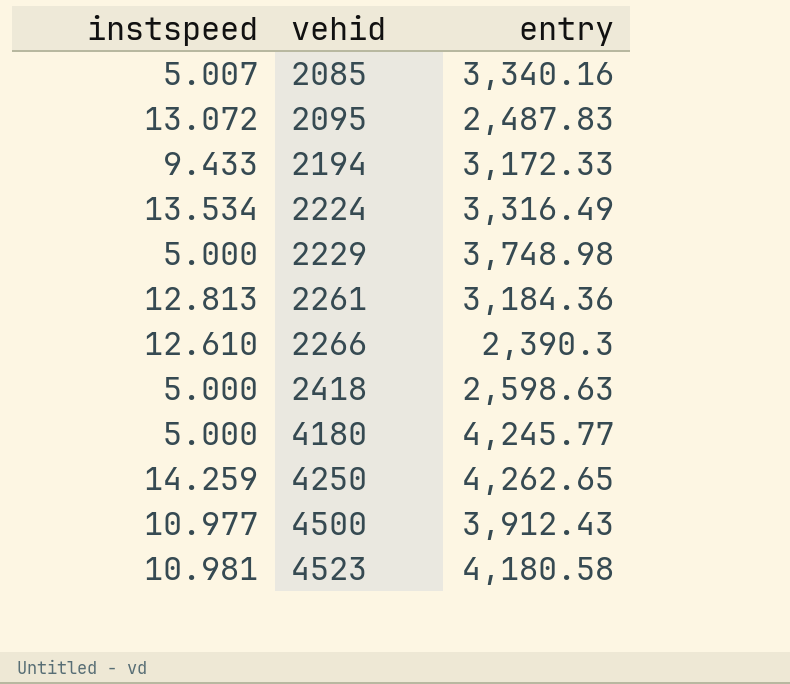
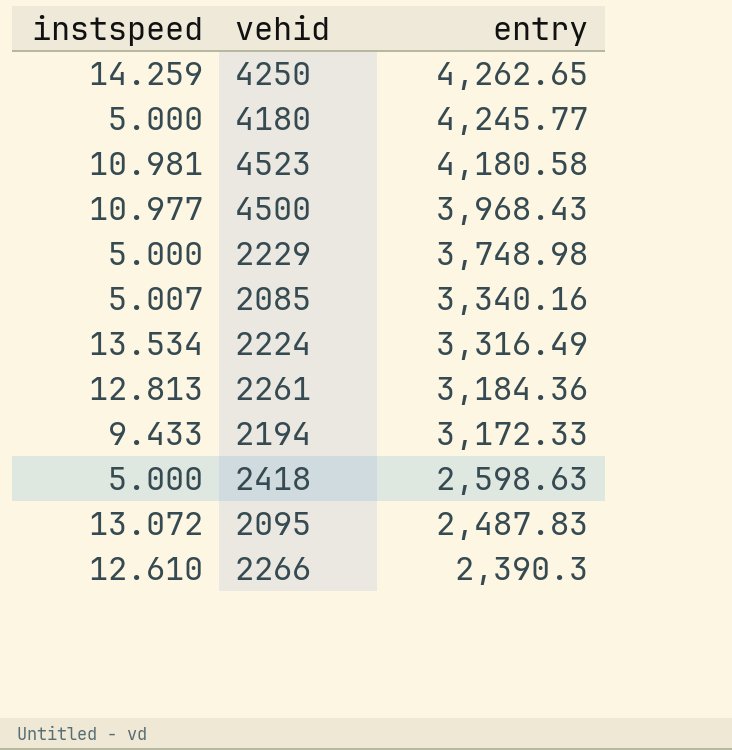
row order: vehid ascending -> entry descending
4500 | entry: 3,912.43 -> 3,968.43

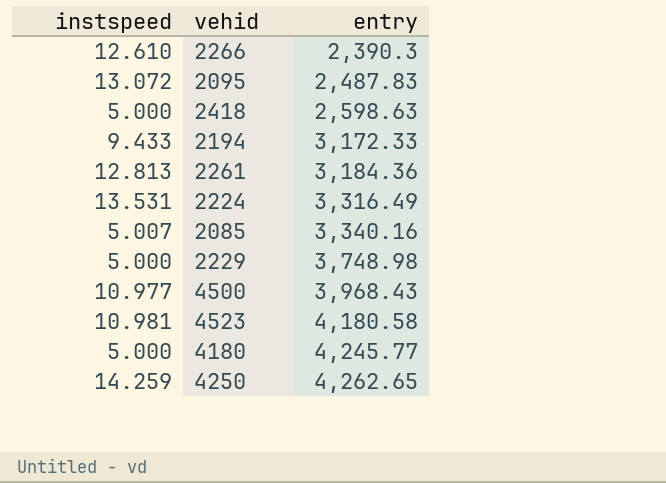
row order: entry descending -> entry ascending
2224 | instspeed: 13.534 -> 13.531

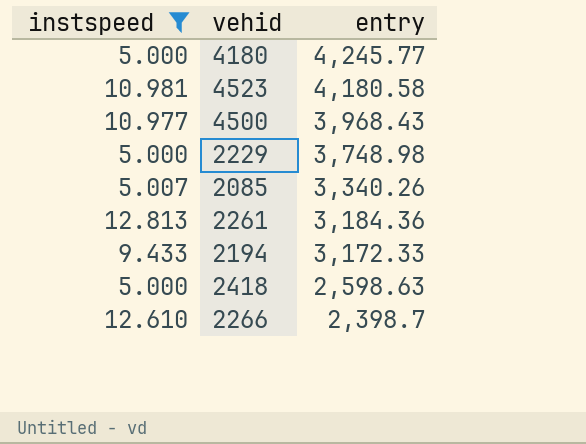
filter: none -> instspeed <= 12.813
row order: entry ascending -> entry descending
2085 | entry: 3,340.16 -> 3,340.26
2266 | entry: 2,390.3 -> 2,398.7

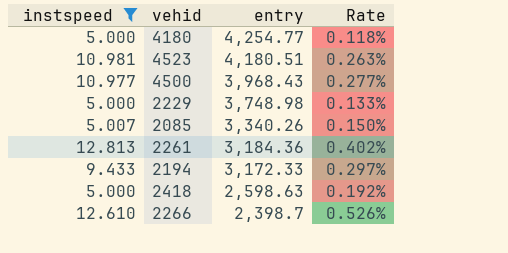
column Rate | formula: none -> [instspeed] / [entry]
4180 | entry: 4,245.77 -> 4,254.77
4523 | entry: 4,180.58 -> 4,180.51

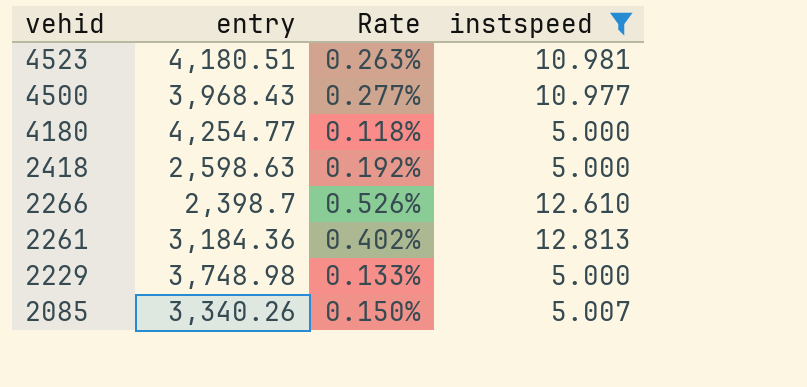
row order: entry descending -> vehid descending
column instspeed | position: 1 -> 4
row 2194: 9.433 | 3,172.33 | 0.297% -> none

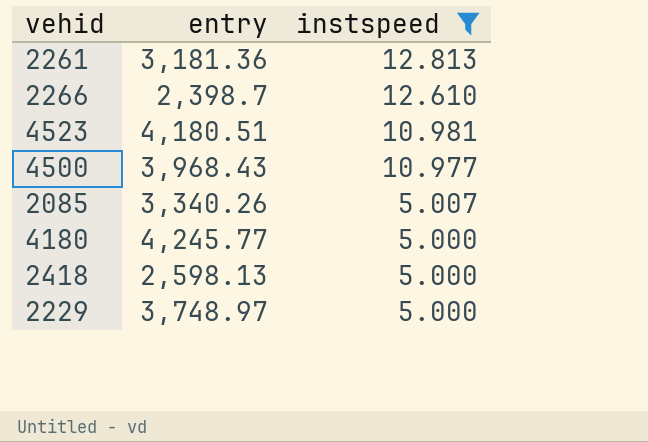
row order: vehid descending -> instspeed descending
column Rate | formula: [instspeed] / [entry] -> none
2261 | entry: 3,184.36 -> 3,181.36
4180 | entry: 4,254.77 -> 4,245.77
2418 | entry: 2,598.63 -> 2,598.13
2229 | entry: 3,748.98 -> 3,748.97

